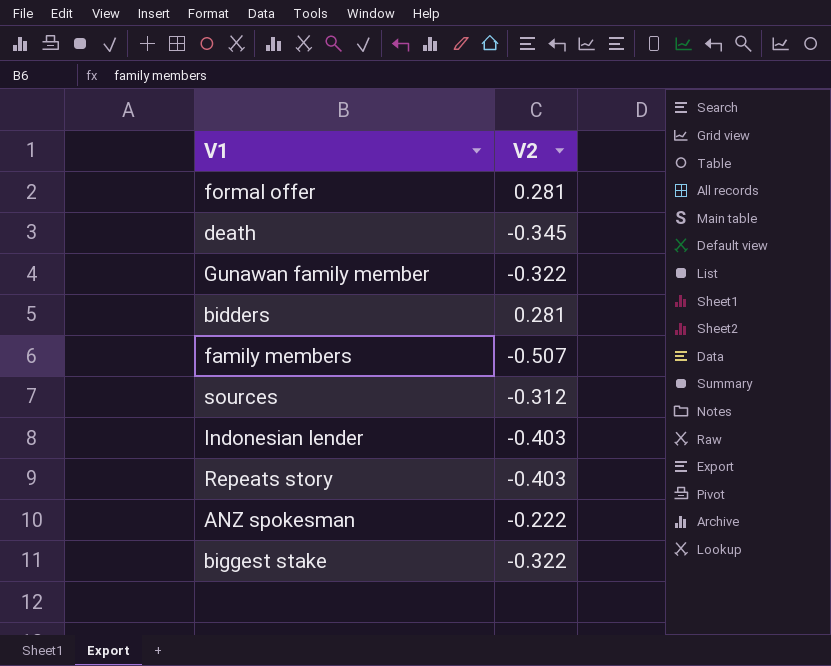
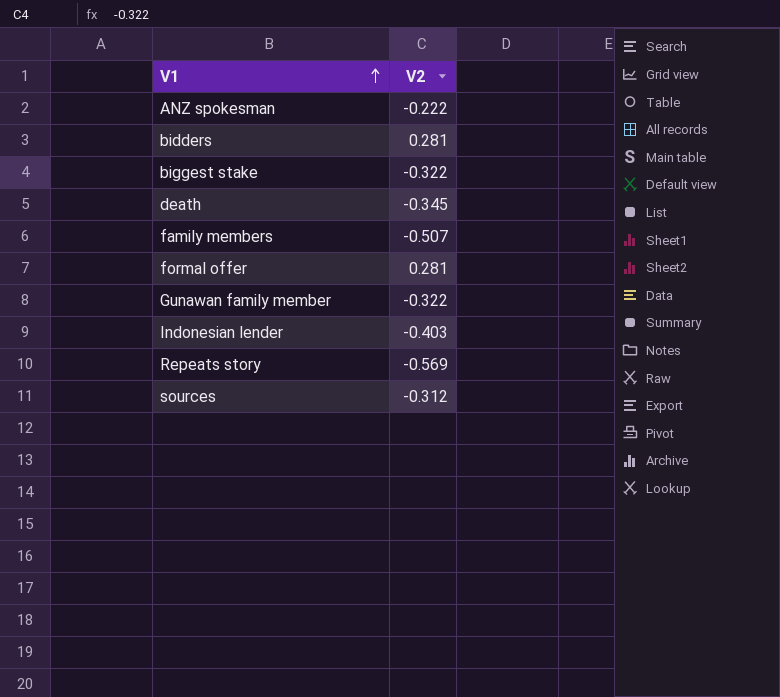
row order: none -> V1 ascending
Repeats story | V2: -0.403 -> -0.569

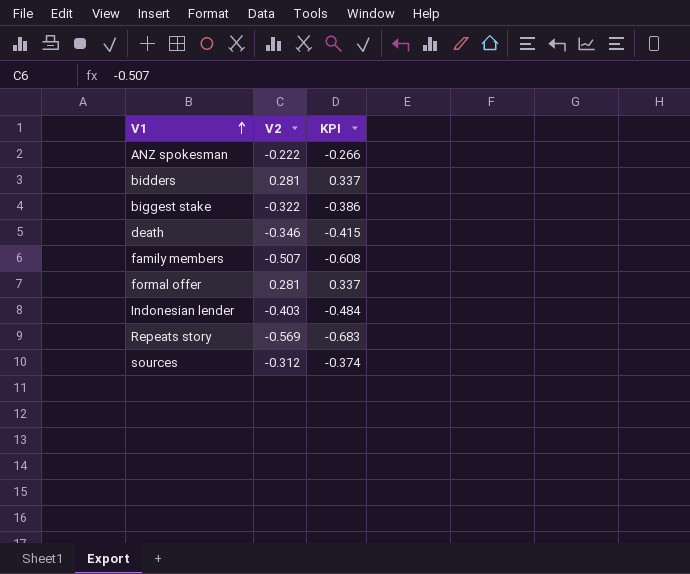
column KPI | formula: none -> [V2] * 1.2
row Gunawan family member: -0.322 -> none
death | V2: -0.345 -> -0.346

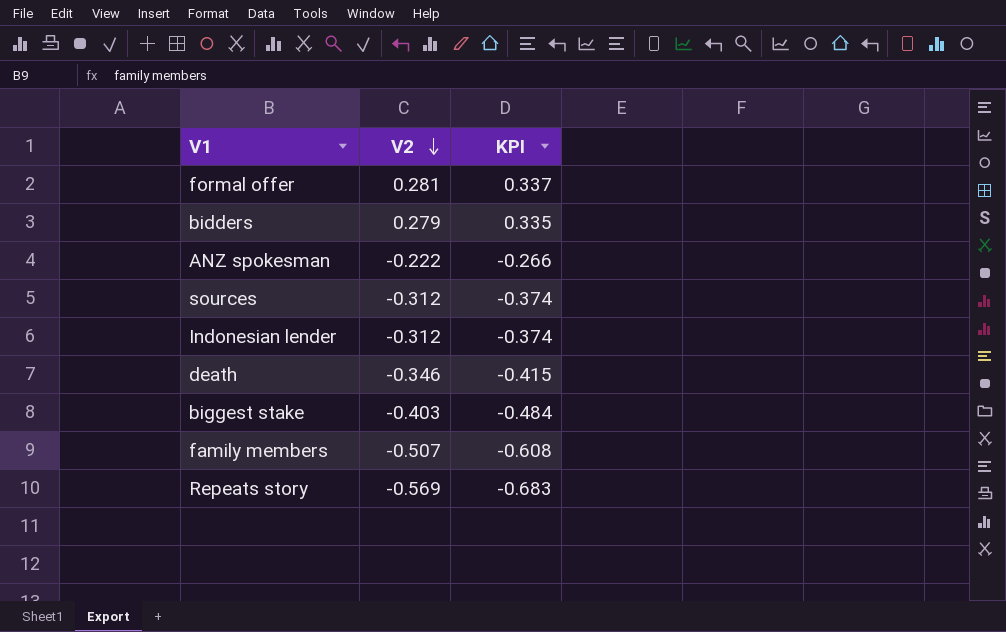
row order: V1 ascending -> V2 descending
bidders | V2: 0.281 -> 0.279
bidders | KPI: 0.337 -> 0.335
Indonesian lender | V2: -0.403 -> -0.312
Indonesian lender | KPI: -0.484 -> -0.374
biggest stake | V2: -0.322 -> -0.403
biggest stake | KPI: -0.386 -> -0.484

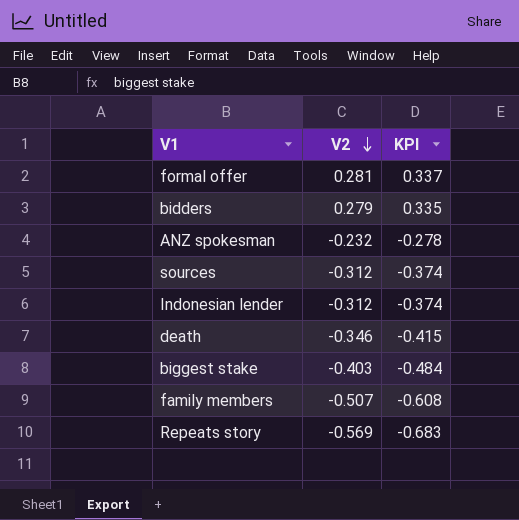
ANZ spokesman | V2: -0.222 -> -0.232
ANZ spokesman | KPI: -0.266 -> -0.278

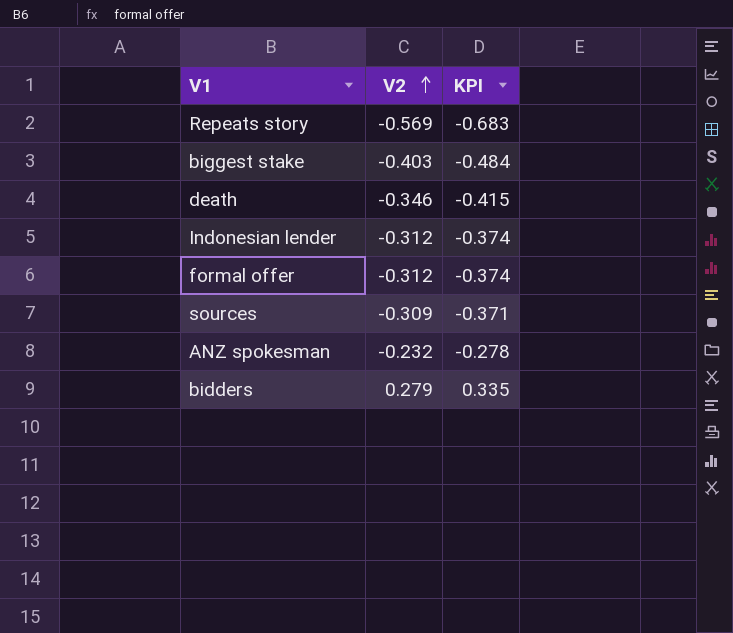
row order: V2 descending -> V2 ascending
row family members: -0.507 | -0.608 -> none
formal offer | V2: 0.281 -> -0.312
formal offer | KPI: 0.337 -> -0.374
sources | V2: -0.312 -> -0.309
sources | KPI: -0.374 -> -0.371

